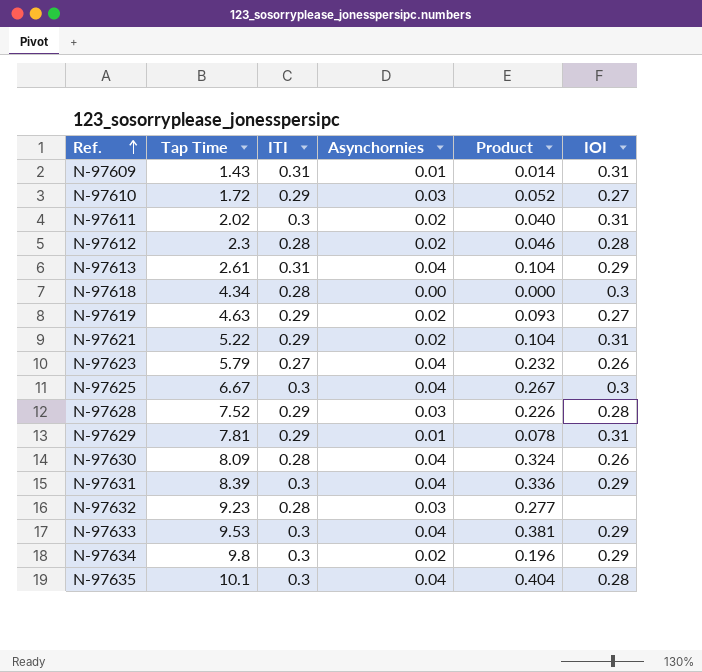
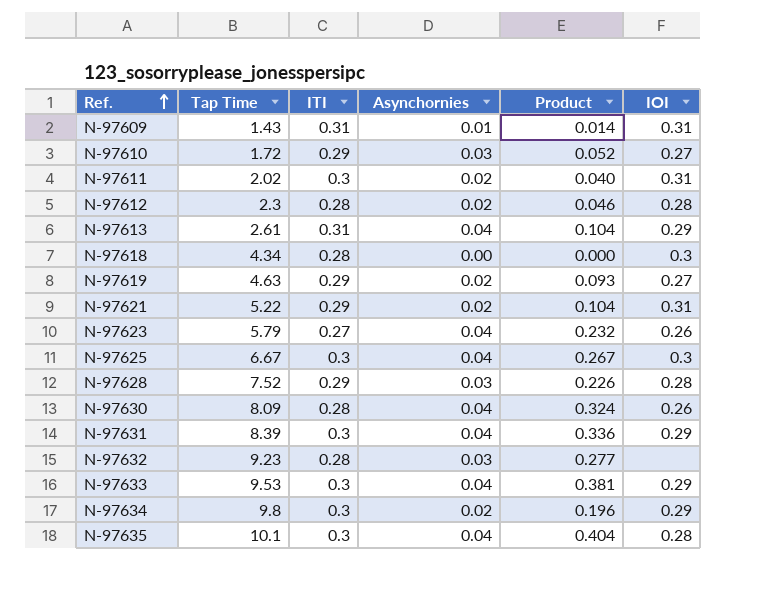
row N-97629: 7.81 | 0.29 | 0.01 | 0.078 | 0.31 -> none

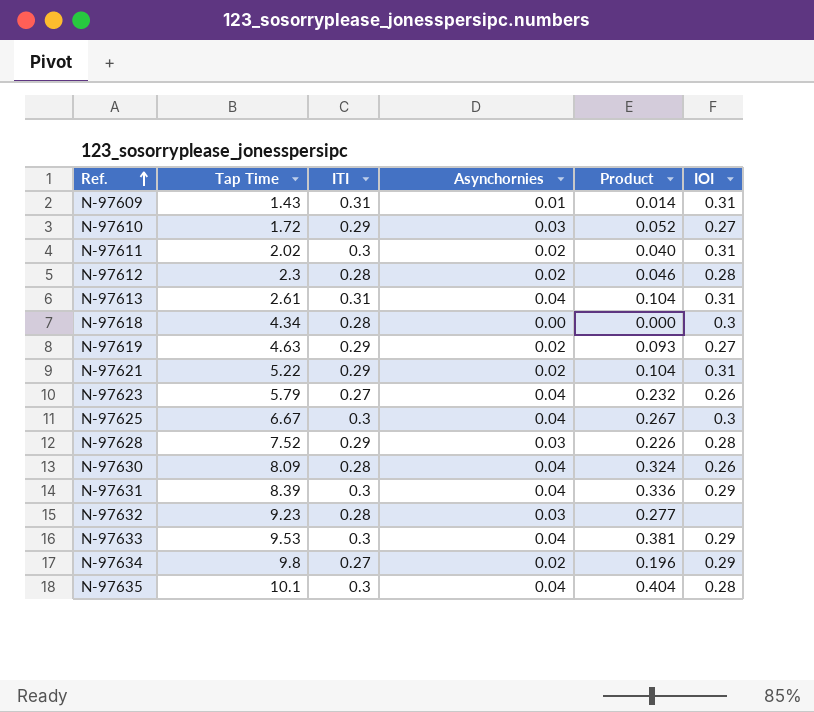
N-97613 | IOI: 0.29 -> 0.31
N-97634 | ITI: 0.3 -> 0.27

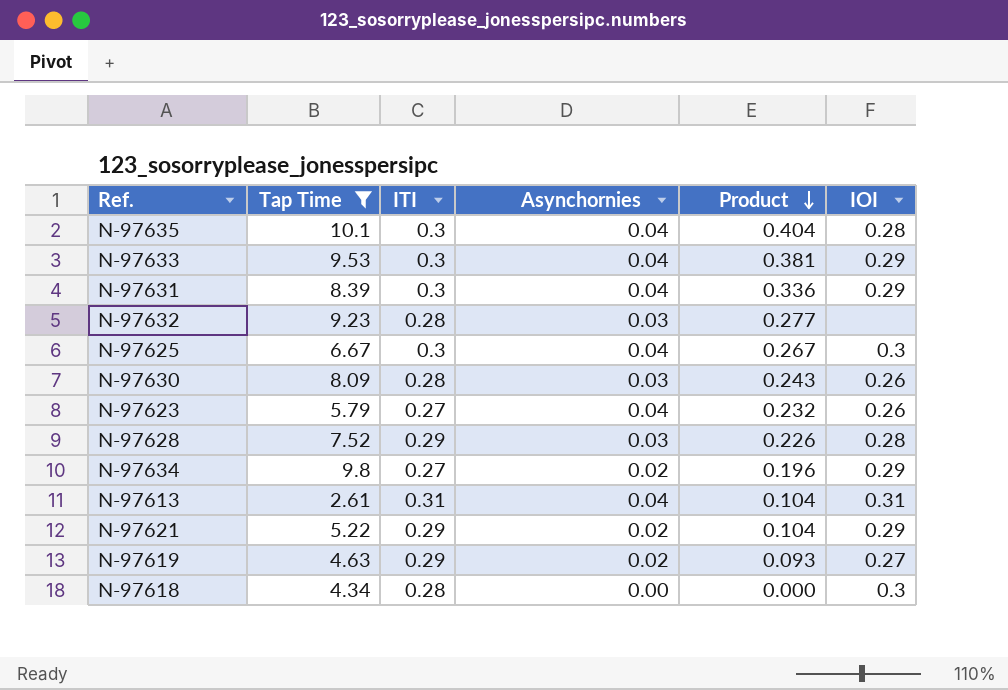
filter: none -> Tap Time >= 2.61
row order: Ref. ascending -> Product descending
N-97630 | Asynchornies: 0.04 -> 0.03
N-97630 | Product: 0.324 -> 0.243
N-97621 | IOI: 0.31 -> 0.29

